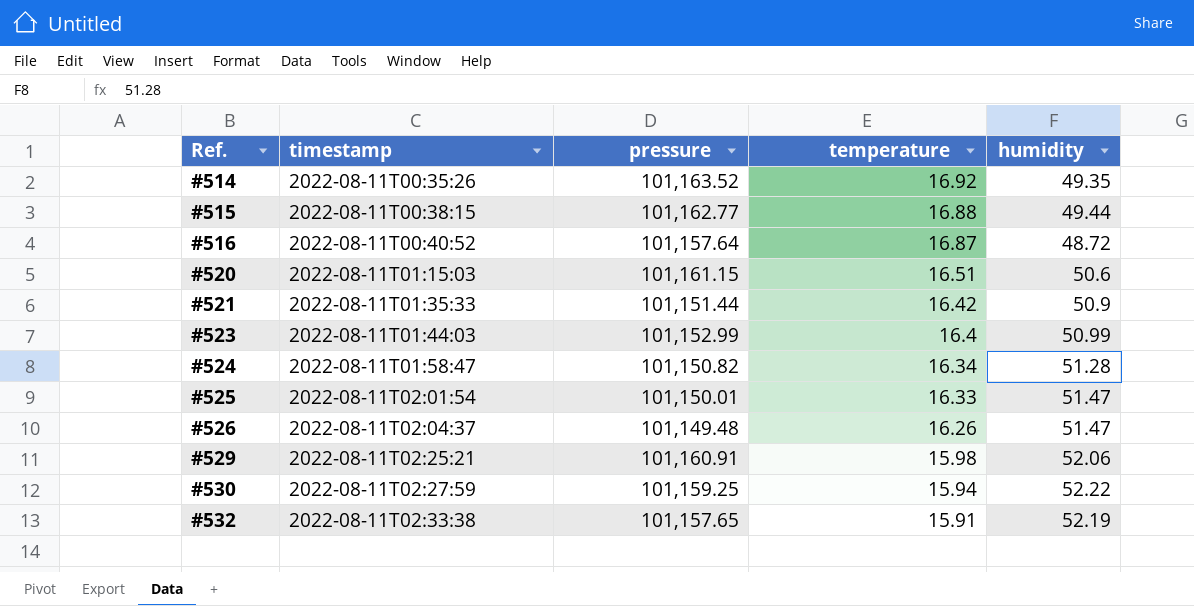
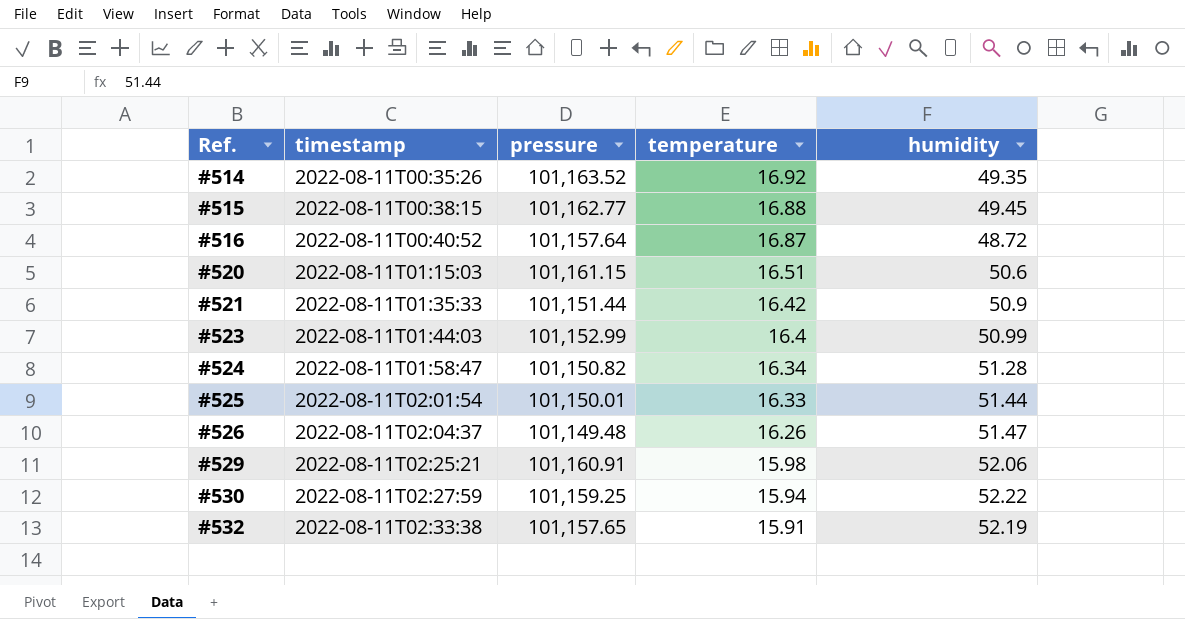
#515 | humidity: 49.44 -> 49.45
#525 | humidity: 51.47 -> 51.44

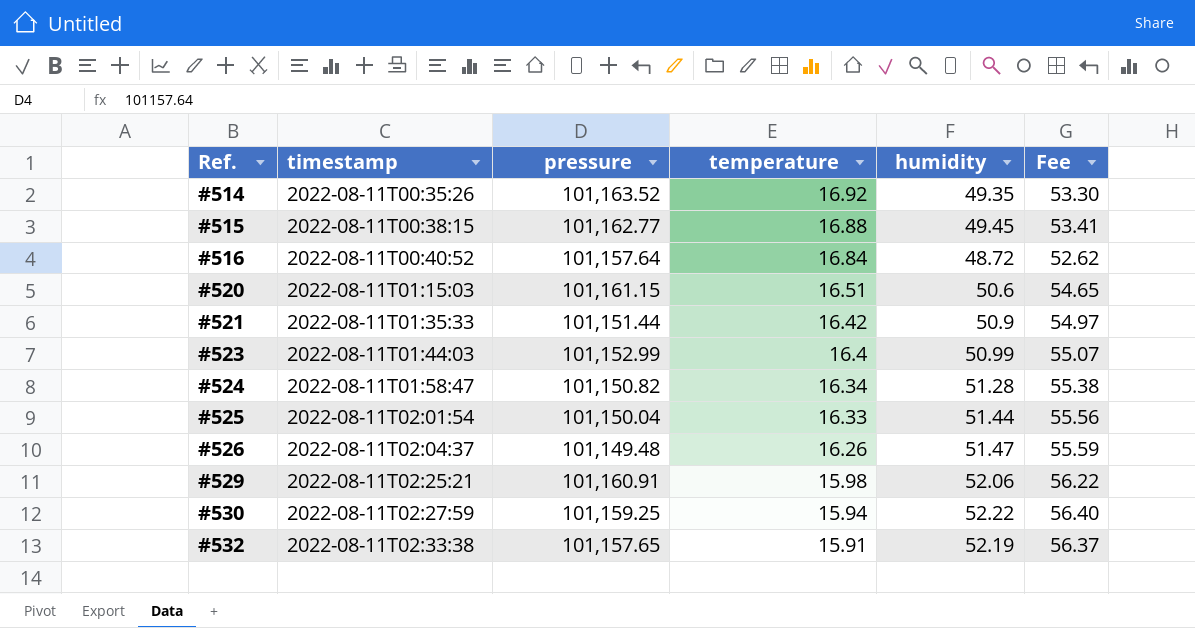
column Fee | formula: none -> [humidity] * 1.08
#516 | temperature: 16.87 -> 16.84
#525 | pressure: 101,150.01 -> 101,150.04

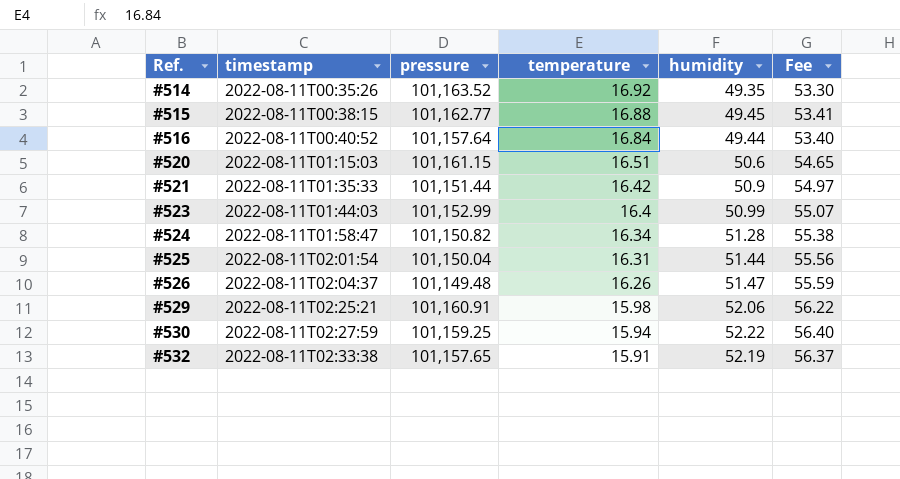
#516 | humidity: 48.72 -> 49.44
#516 | Fee: 52.62 -> 53.40
#525 | temperature: 16.33 -> 16.31

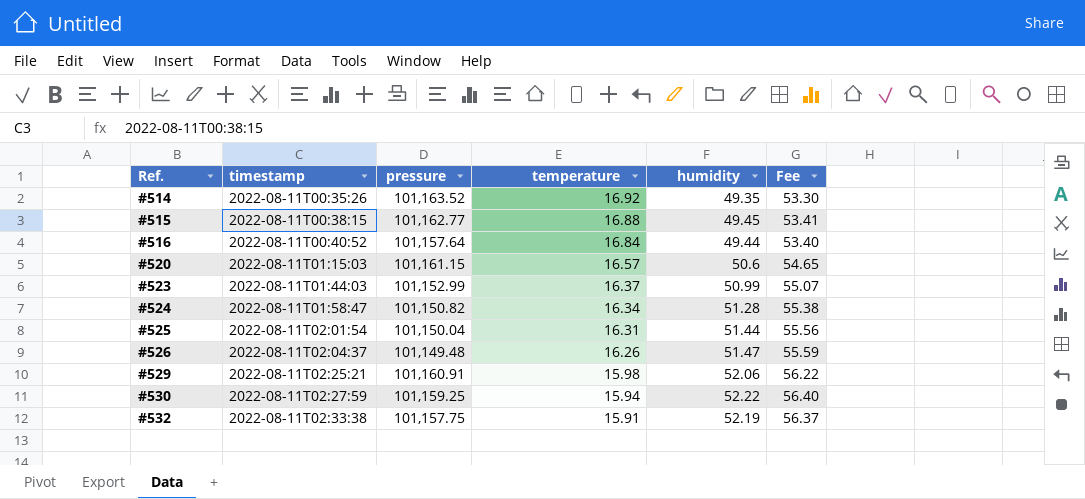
row #521: 2022-08-11T01:35:33 | 101,151.44 | 16.42 | 50.9 | 54.97 -> none
#520 | temperature: 16.51 -> 16.57
#523 | temperature: 16.4 -> 16.37
#532 | pressure: 101,157.65 -> 101,157.75

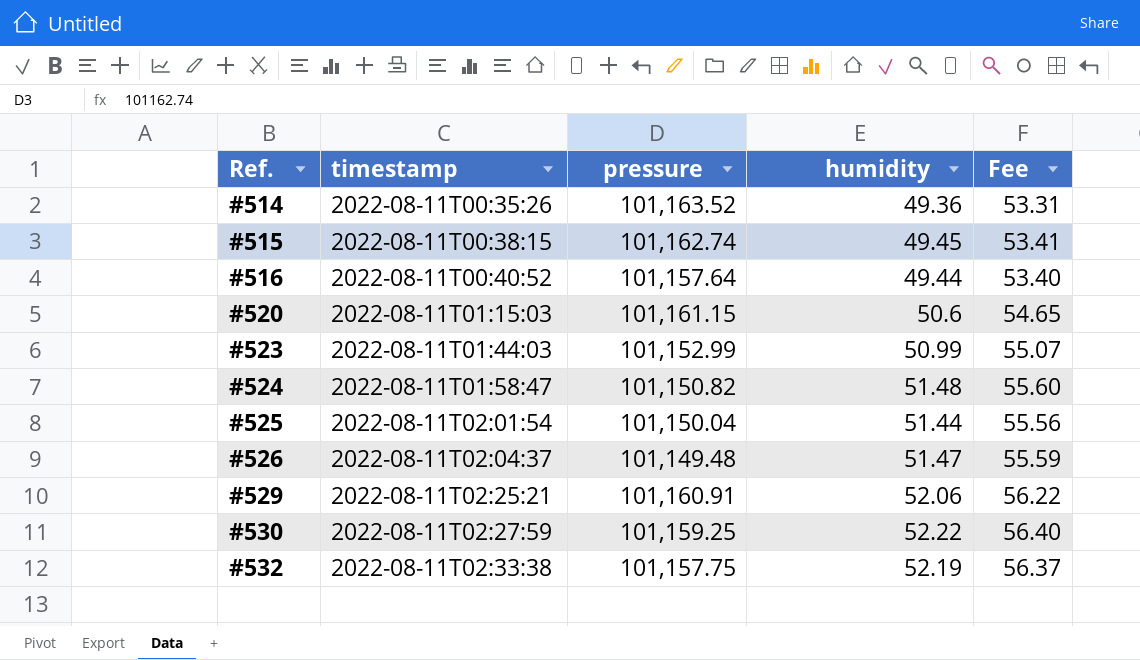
column temperature | position: 4 -> none
#514 | humidity: 49.35 -> 49.36
#514 | Fee: 53.30 -> 53.31
#515 | pressure: 101,162.77 -> 101,162.74
#524 | humidity: 51.28 -> 51.48
#524 | Fee: 55.38 -> 55.60

